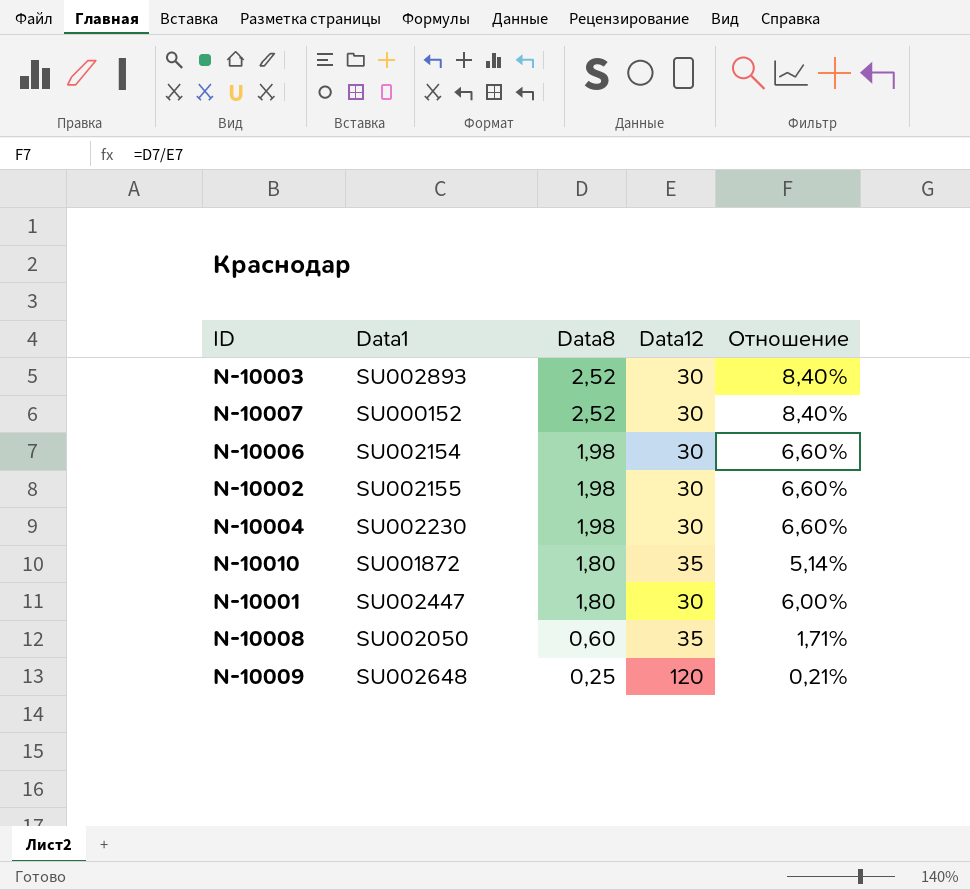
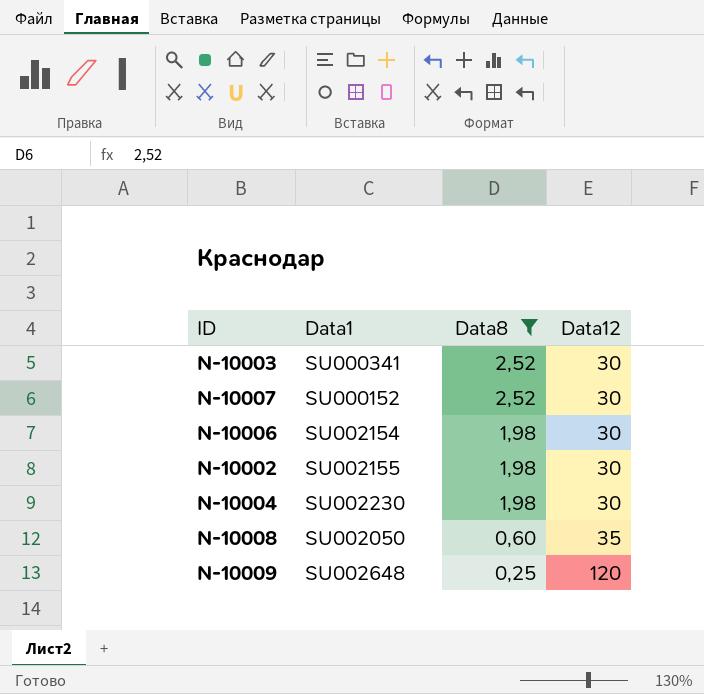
filter: none -> Data8 != 1,80
column Отношение | formula: [Data8] / [Data12] -> none
N-10003 | Data1: SU002893 -> SU000341

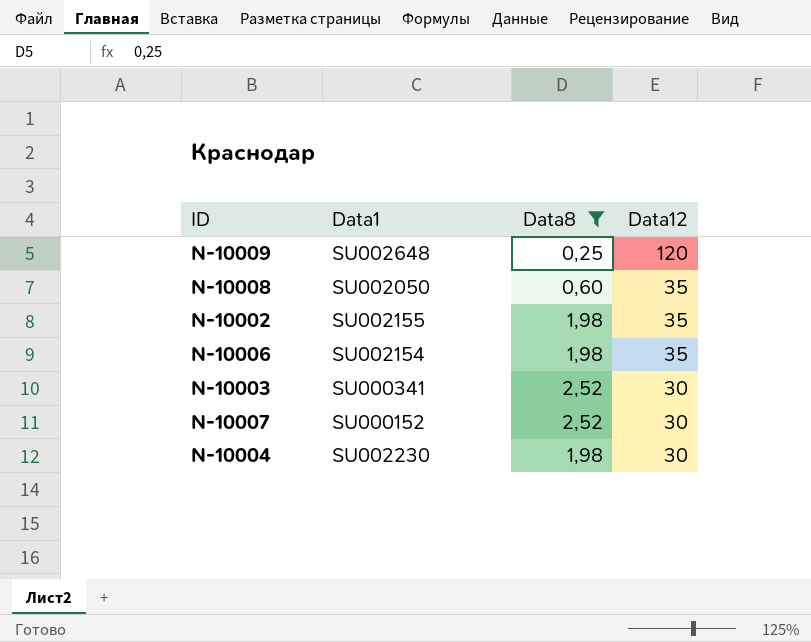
row order: Data8 descending -> Data12 descending
N-10002 | Data12: 30 -> 35
N-10006 | Data12: 30 -> 35

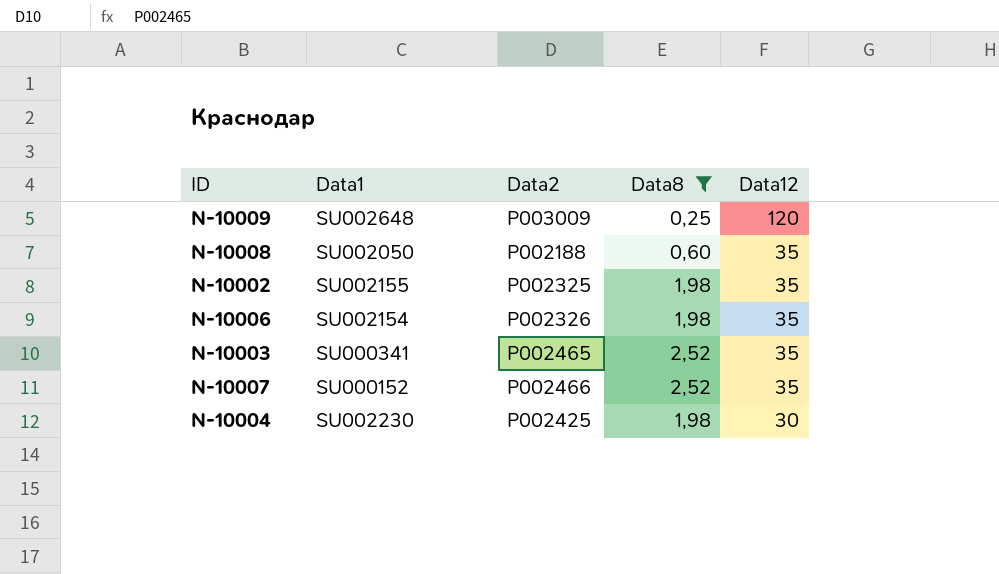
column Data2 | position: none -> 3
N-10003 | Data12: 30 -> 35
N-10007 | Data12: 30 -> 35

